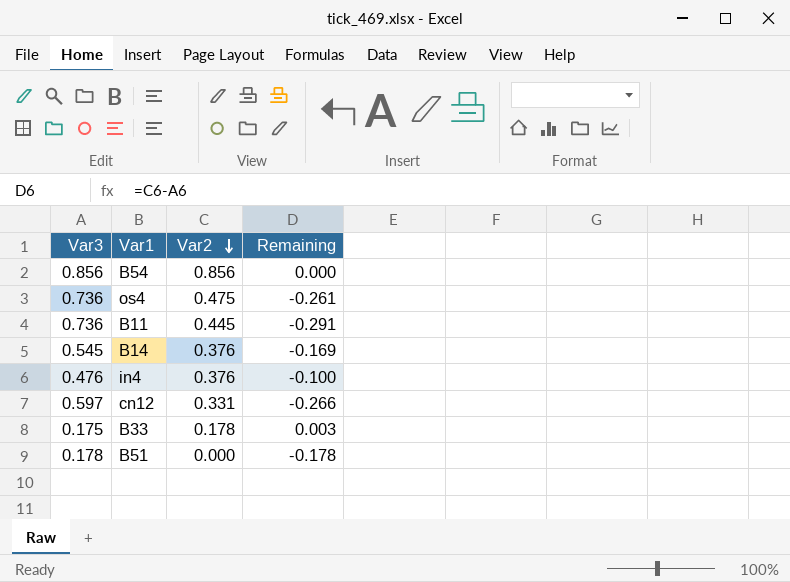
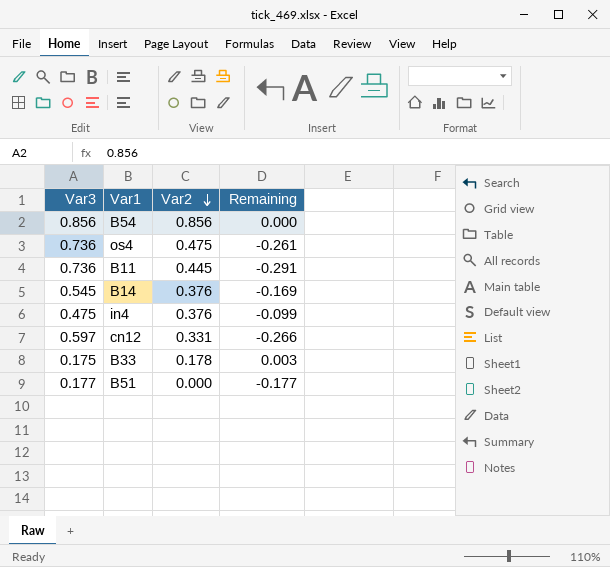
in4 | Var3: 0.476 -> 0.475
in4 | Remaining: -0.100 -> -0.099
B51 | Var3: 0.178 -> 0.177
B51 | Remaining: -0.178 -> -0.177

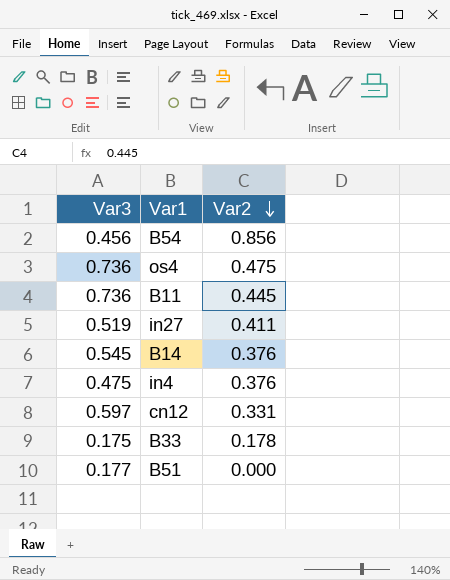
column Remaining | formula: [Var2] - [Var3] -> none
B54 | Var3: 0.856 -> 0.456
row in27: none -> 0.519 | 0.411

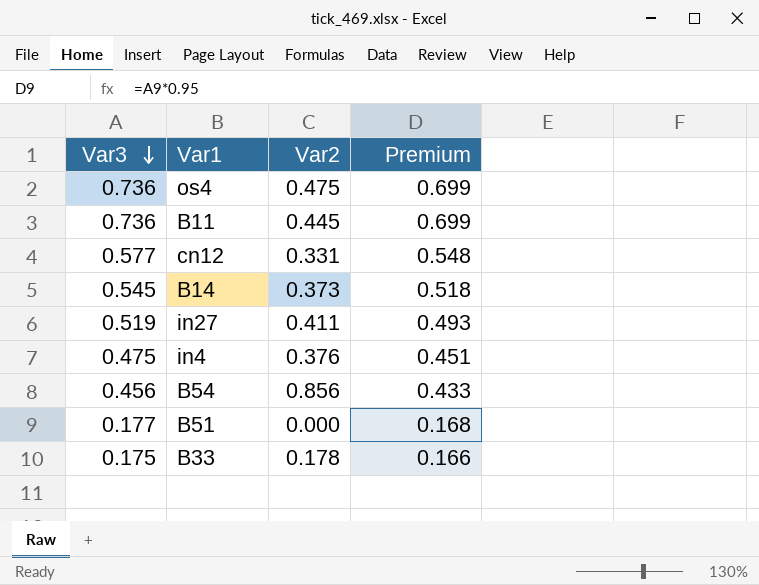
row order: Var2 descending -> Var3 descending
column Premium | formula: none -> [Var3] * 0.95
cn12 | Var3: 0.597 -> 0.577
B14 | Var2: 0.376 -> 0.373

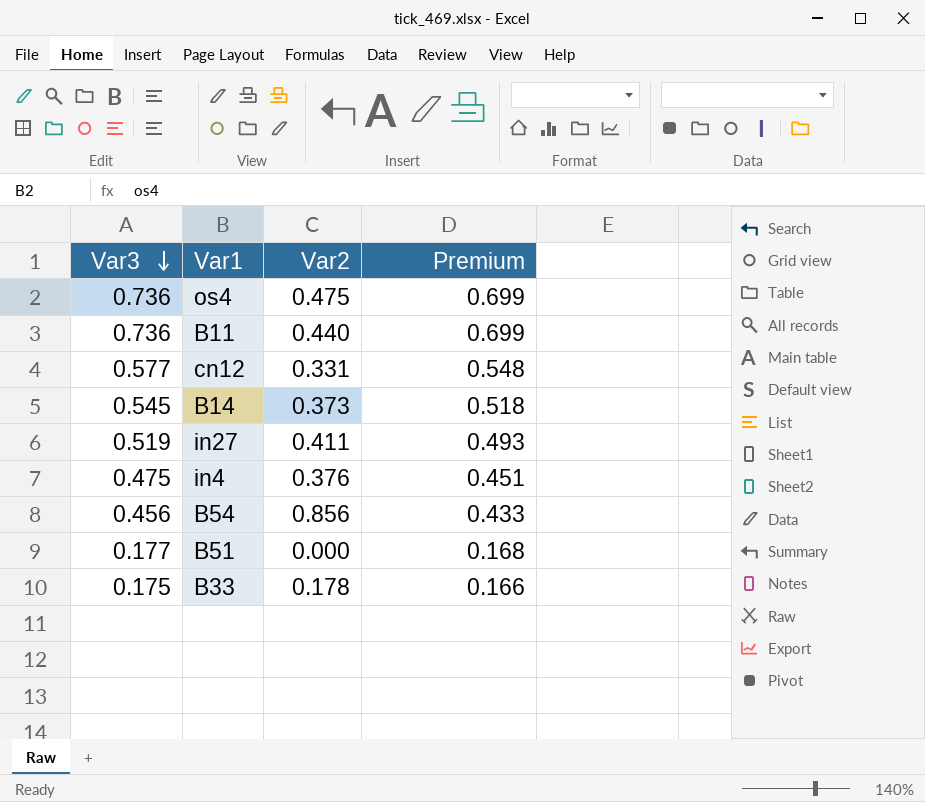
B11 | Var2: 0.445 -> 0.440

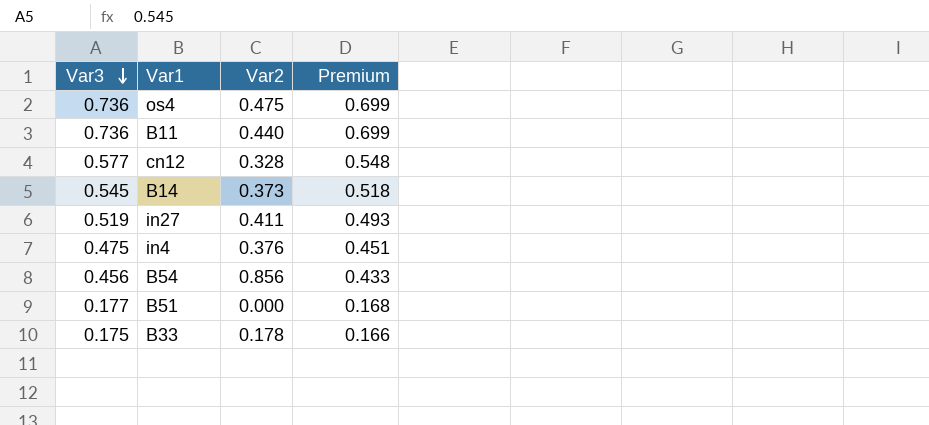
cn12 | Var2: 0.331 -> 0.328

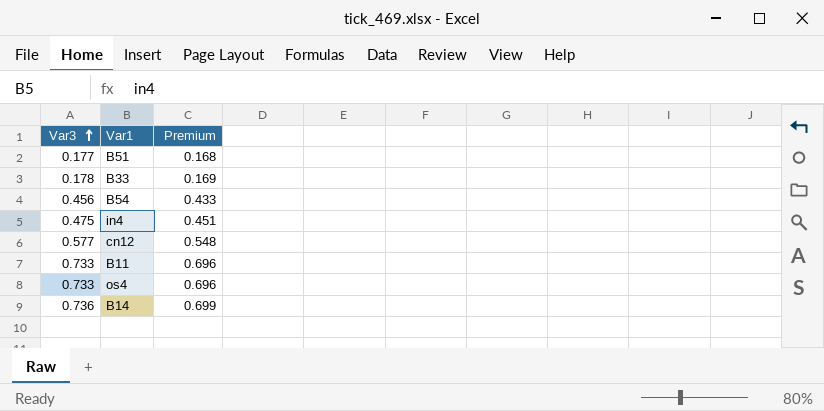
row order: Var3 descending -> Var3 ascending
column Var2 | position: 3 -> none
row in27: 0.519 | 0.411 | 0.493 -> none
B33 | Var3: 0.175 -> 0.178
B33 | Premium: 0.166 -> 0.169
B11 | Var3: 0.736 -> 0.733
B11 | Premium: 0.699 -> 0.696
os4 | Var3: 0.736 -> 0.733
os4 | Premium: 0.699 -> 0.696
B14 | Var3: 0.545 -> 0.736
B14 | Premium: 0.518 -> 0.699

